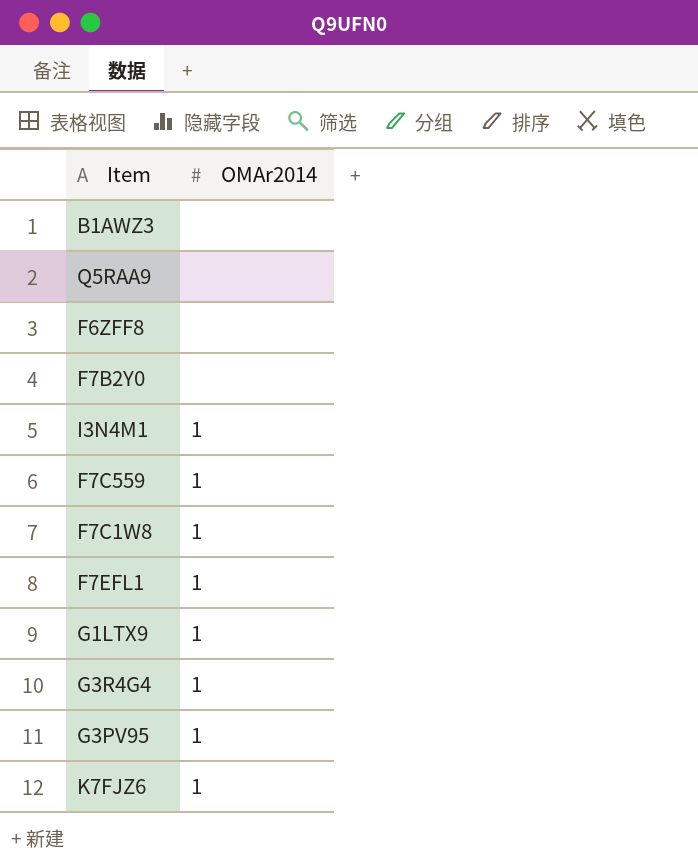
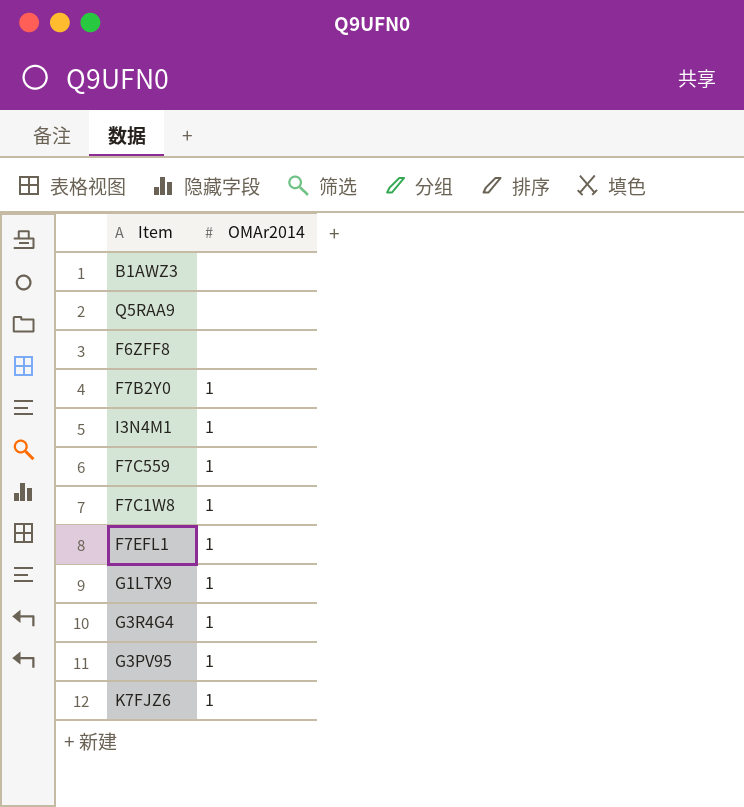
F7B2Y0 | OMAr2014: none -> 1

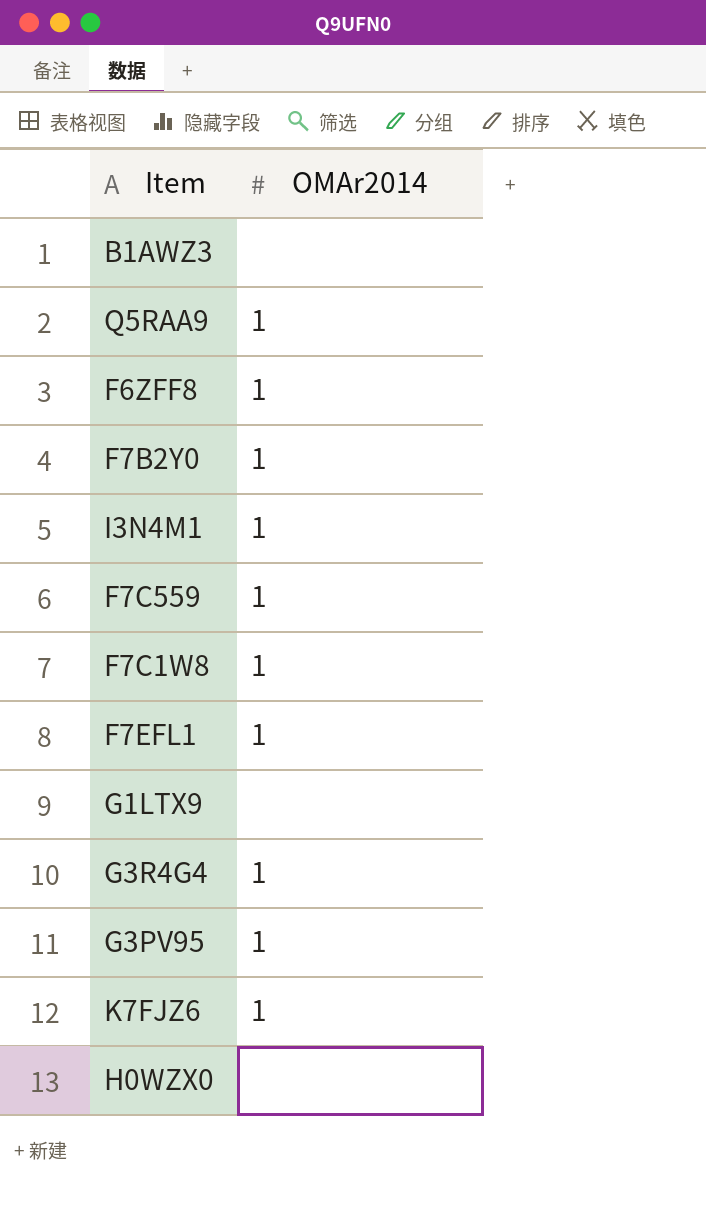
Q5RAA9 | OMAr2014: none -> 1
F6ZFF8 | OMAr2014: none -> 1
G1LTX9 | OMAr2014: 1 -> none
row H0WZX0: none -> none

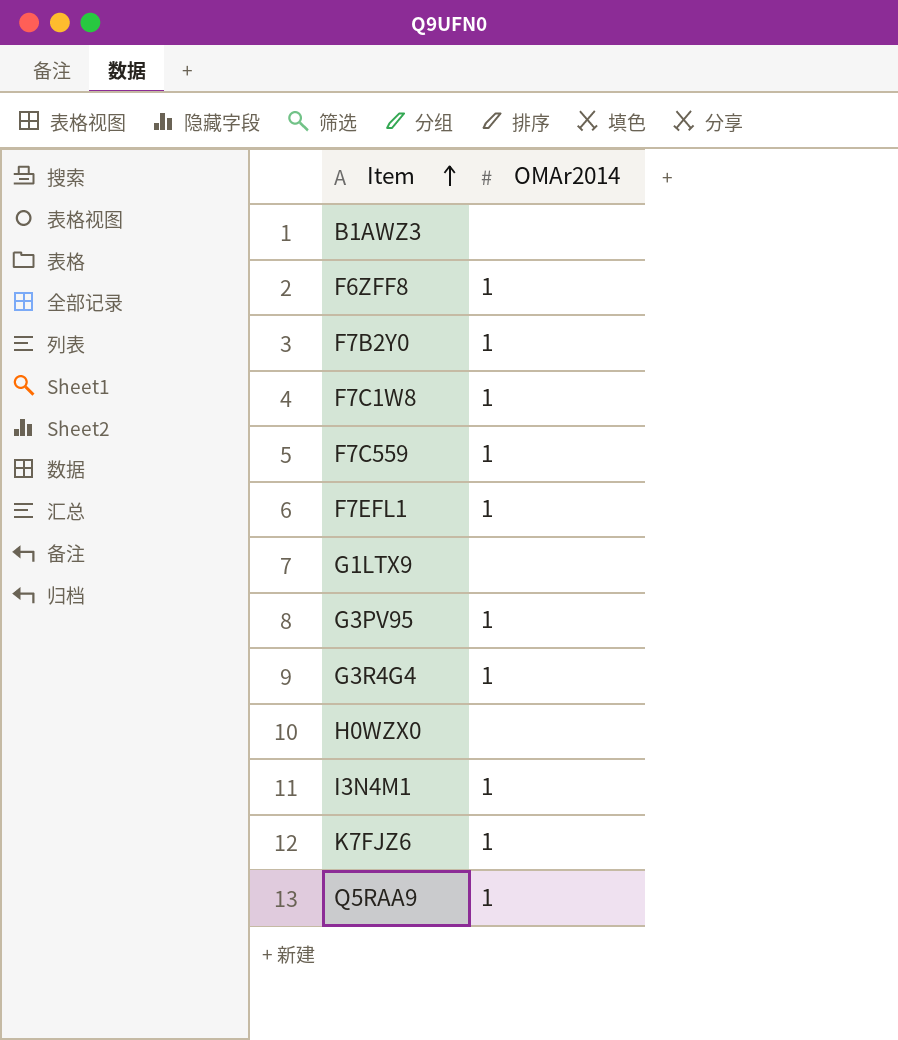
row order: none -> Item ascending

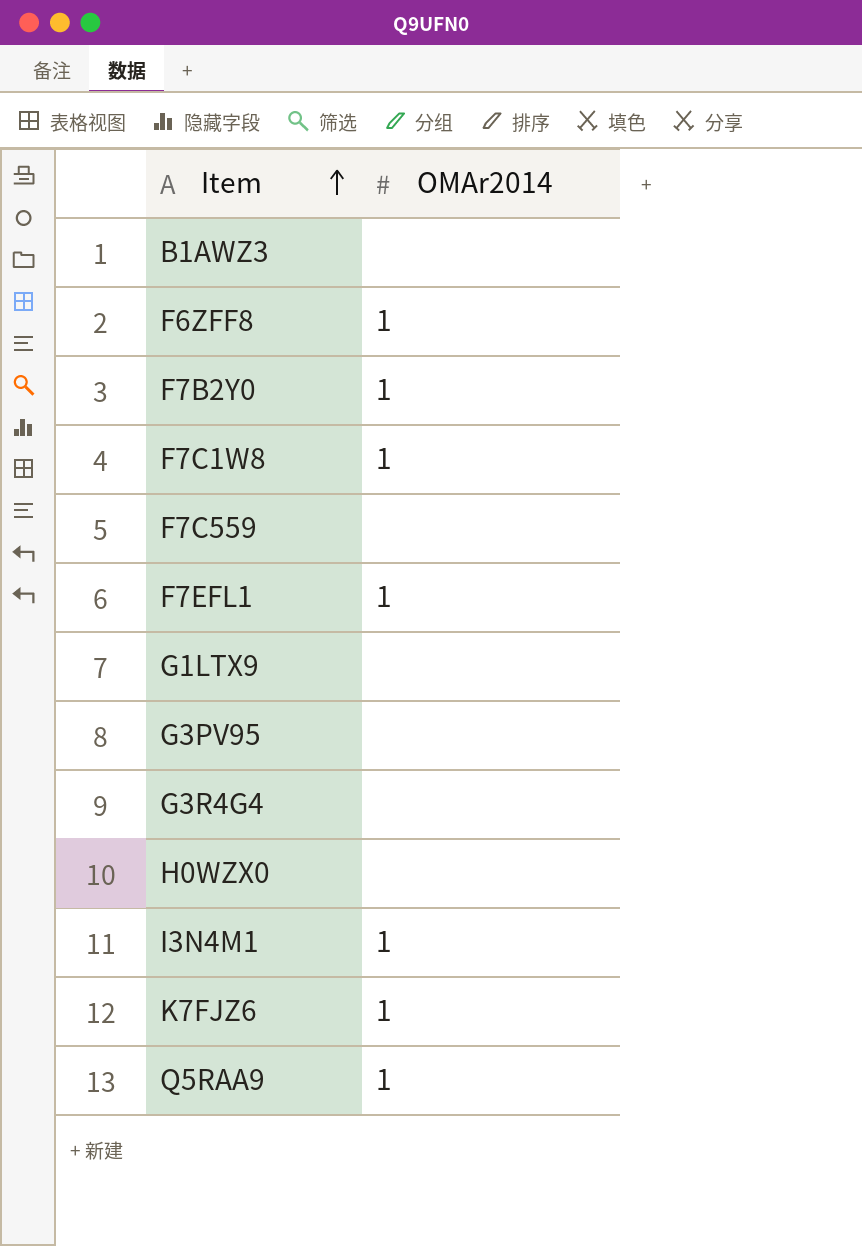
F7C559 | OMAr2014: 1 -> none
G3PV95 | OMAr2014: 1 -> none
G3R4G4 | OMAr2014: 1 -> none

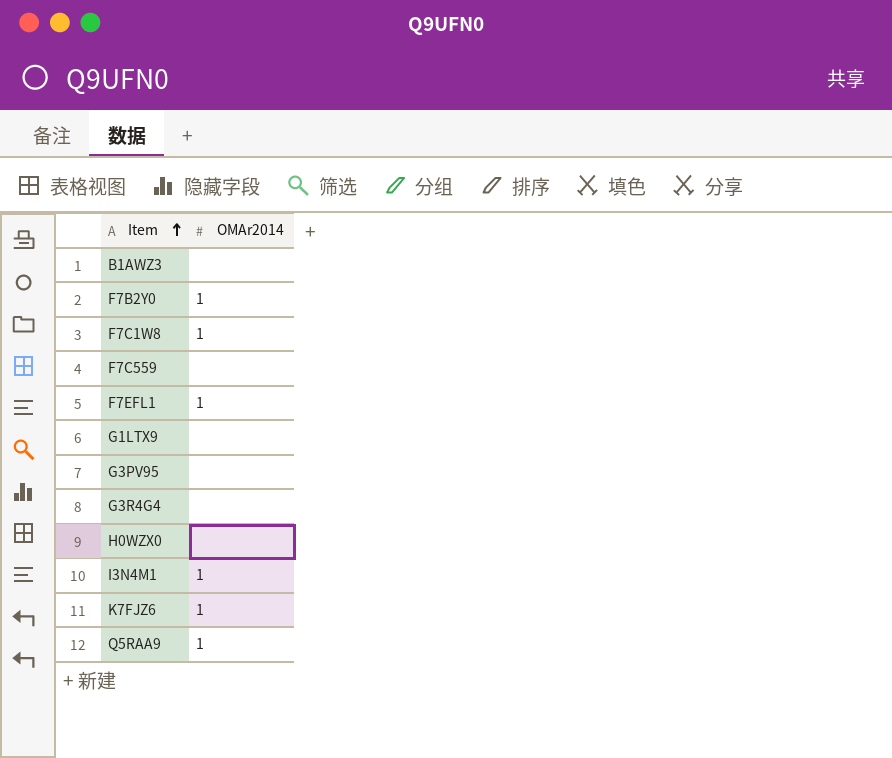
row F6ZFF8: 1 -> none

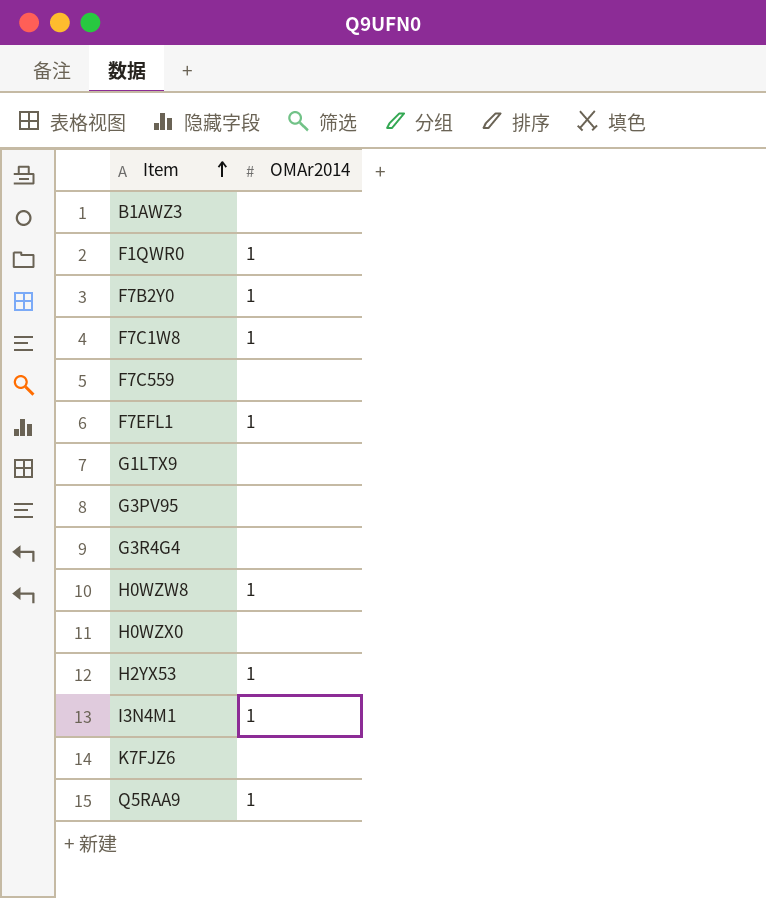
row F1QWR0: none -> 1
row H0WZW8: none -> 1
row H2YX53: none -> 1
K7FJZ6 | OMAr2014: 1 -> none

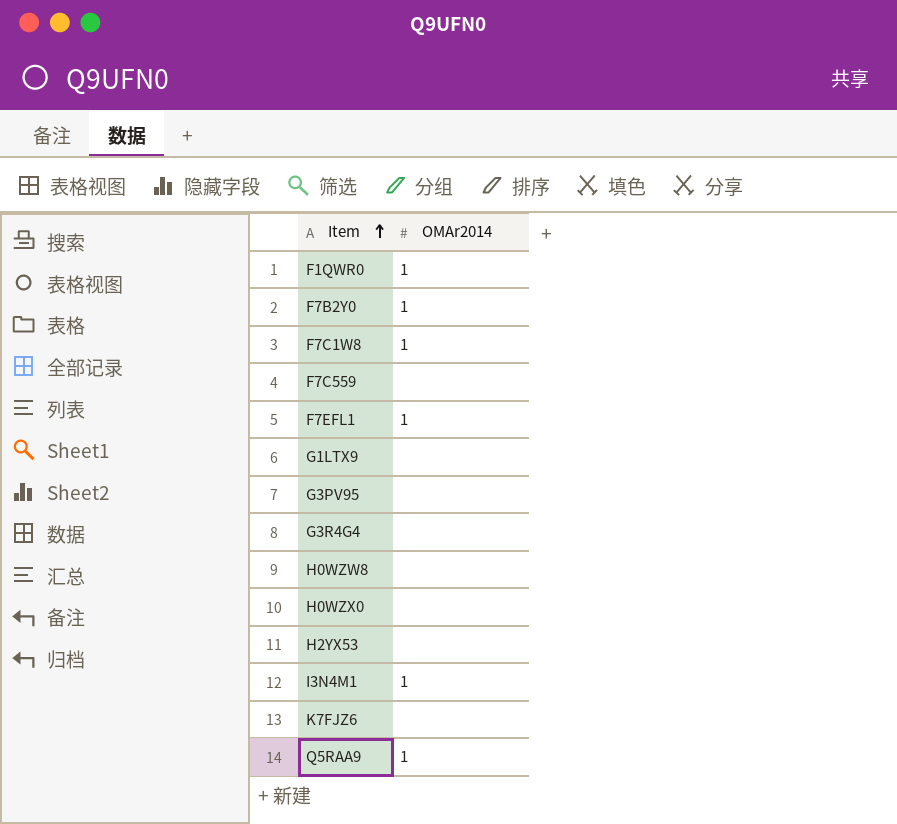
row B1AWZ3: none -> none
H0WZW8 | OMAr2014: 1 -> none
H2YX53 | OMAr2014: 1 -> none

